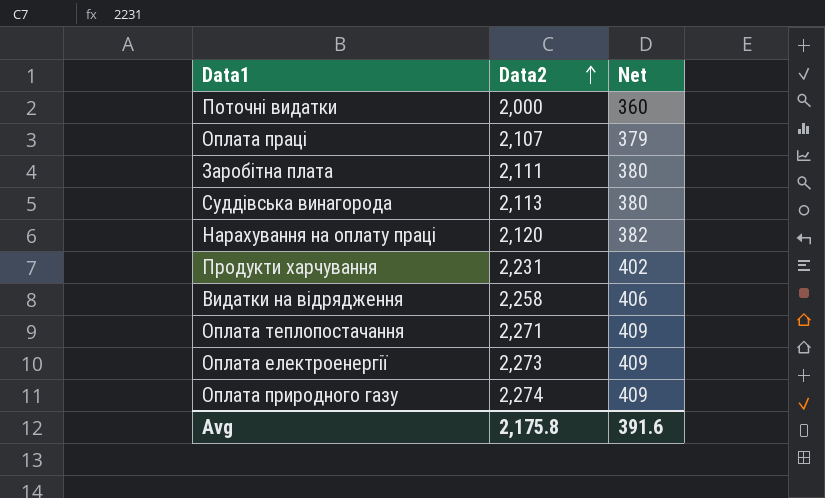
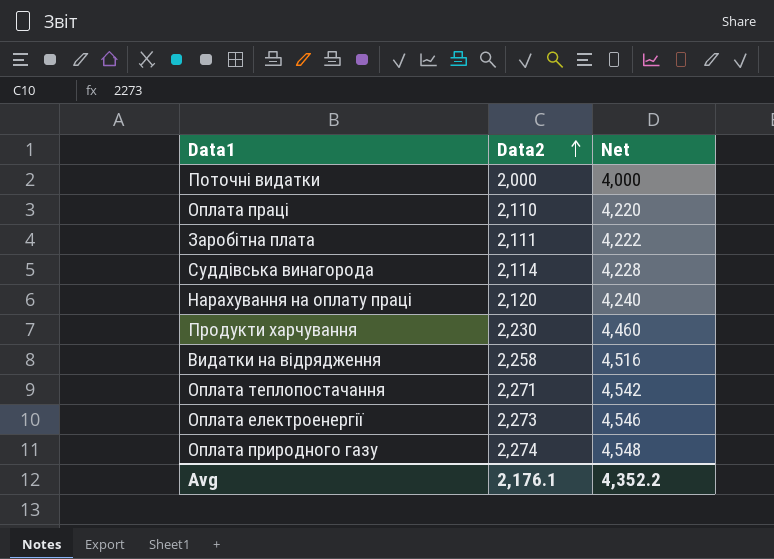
column Net | formula: [Data2] * 0.18 -> [Data2] * 2
Оплата праці | Data2: 2,107 -> 2,110
Суддівська винагорода | Data2: 2,113 -> 2,114
Продукти харчування | Data2: 2,231 -> 2,230
Avg | Data2: 2,175.8 -> 2,176.1
Avg | Net: 391.6 -> 4,352.2

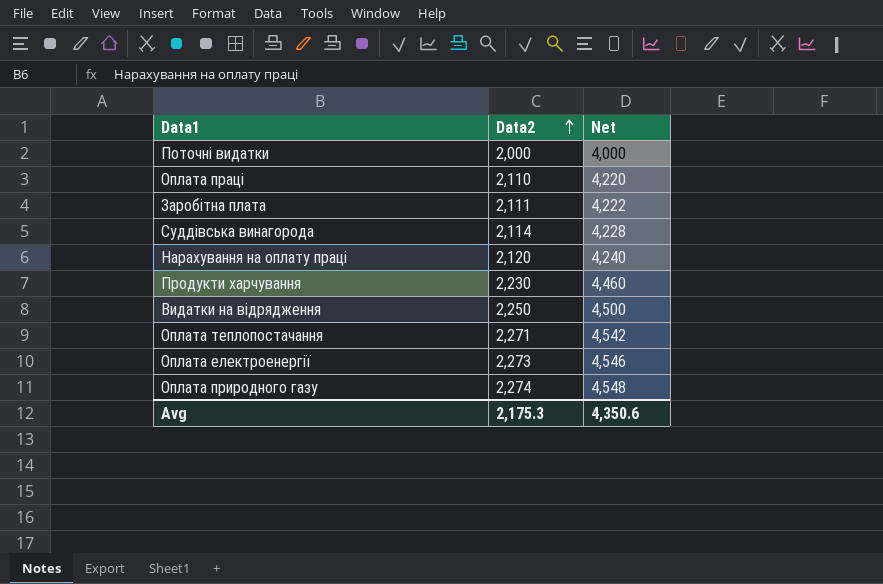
Видатки на відрядження | Data2: 2,258 -> 2,250
Видатки на відрядження | Net: 4,516 -> 4,500
Avg | Data2: 2,176.1 -> 2,175.3
Avg | Net: 4,352.2 -> 4,350.6

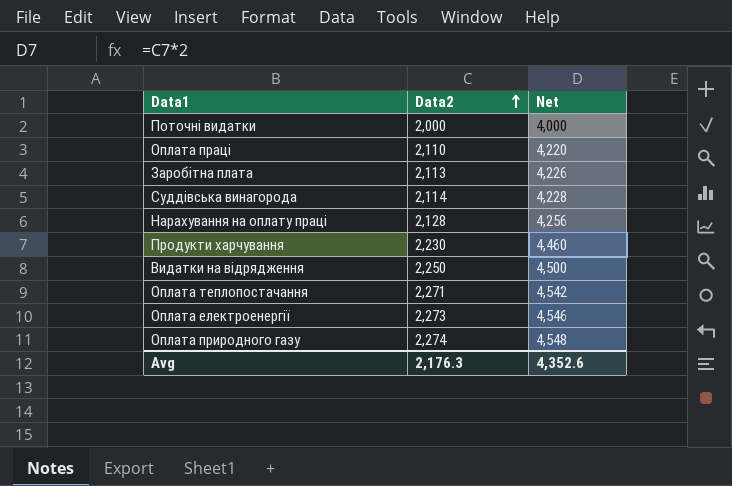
Заробітна плата | Data2: 2,111 -> 2,113
Заробітна плата | Net: 4,222 -> 4,226
Нарахування на оплату праці | Data2: 2,120 -> 2,128
Нарахування на оплату праці | Net: 4,240 -> 4,256
Avg | Data2: 2,175.3 -> 2,176.3
Avg | Net: 4,350.6 -> 4,352.6

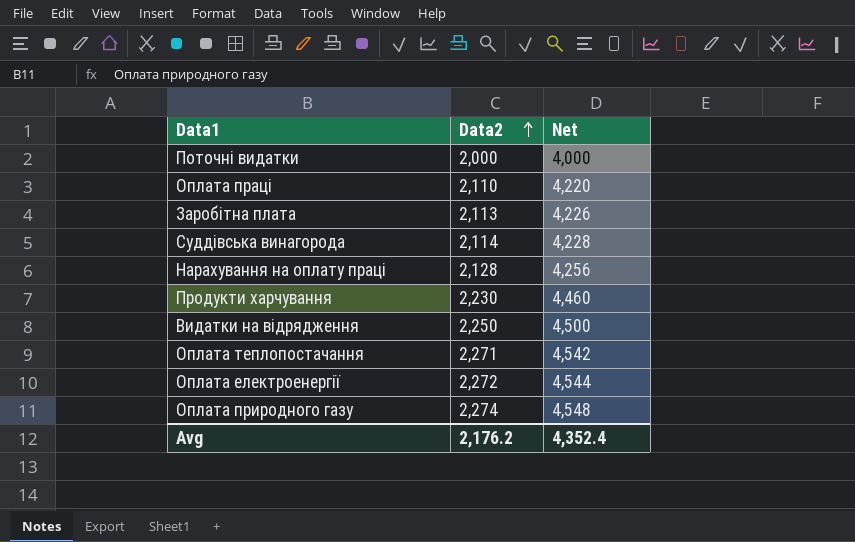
Оплата електроенергії | Data2: 2,273 -> 2,272
Оплата електроенергії | Net: 4,546 -> 4,544
Avg | Data2: 2,176.3 -> 2,176.2
Avg | Net: 4,352.6 -> 4,352.4

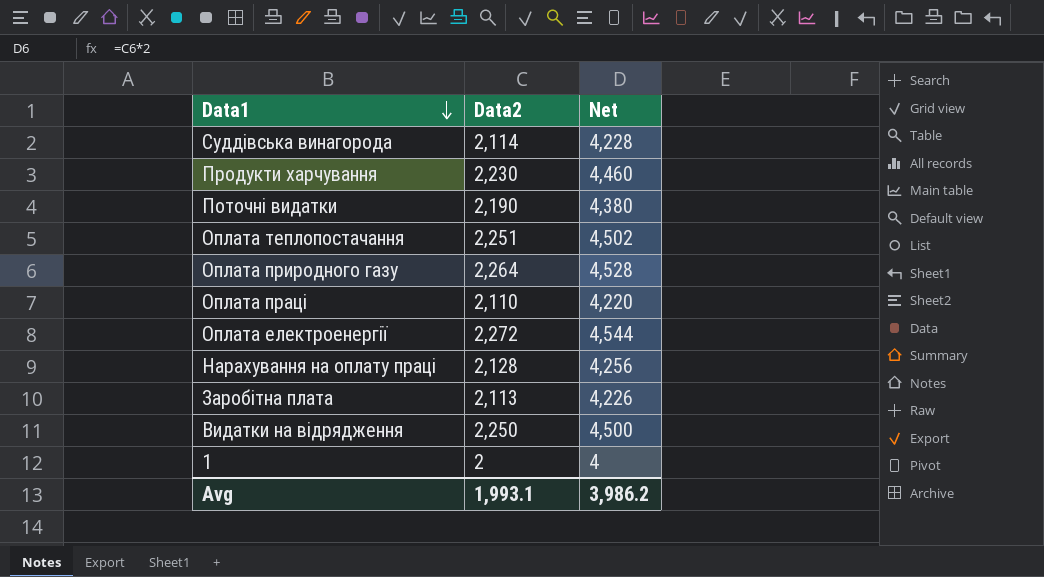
row order: Data2 ascending -> Data1 descending
Поточні видатки | Data2: 2,000 -> 2,190
Поточні видатки | Net: 4,000 -> 4,380
Оплата теплопостачання | Data2: 2,271 -> 2,251
Оплата теплопостачання | Net: 4,542 -> 4,502
Оплата природного газу | Data2: 2,274 -> 2,264
Оплата природного газу | Net: 4,548 -> 4,528
row 1: none -> 2 | 4
Avg | Data2: 2,176.2 -> 1,993.1
Avg | Net: 4,352.4 -> 3,986.2

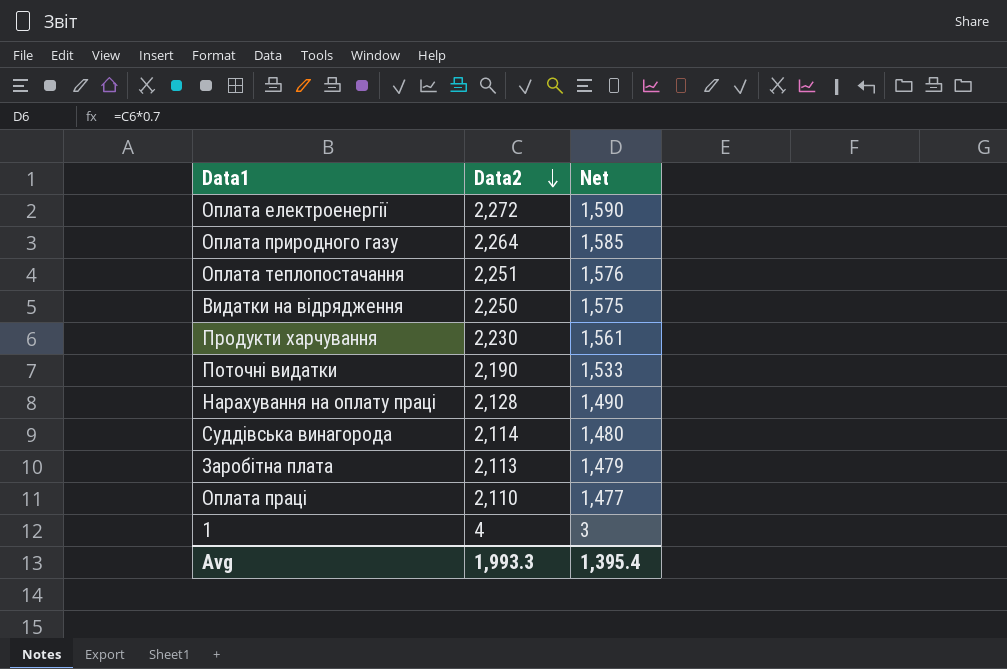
row order: Data1 descending -> Data2 descending
column Net | formula: [Data2] * 2 -> [Data2] * 0.7
1 | Data2: 2 -> 4
Avg | Data2: 1,993.1 -> 1,993.3
Avg | Net: 3,986.2 -> 1,395.4

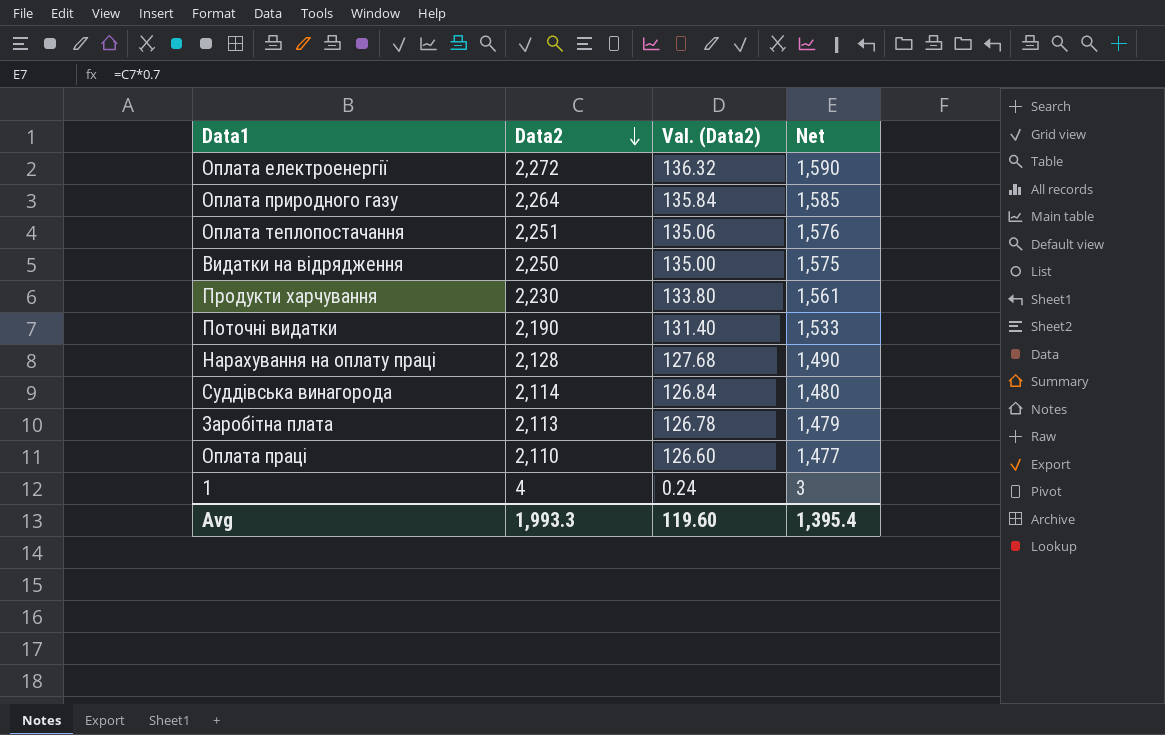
column Val. (Data2) | formula: none -> [Data2] * 0.06

